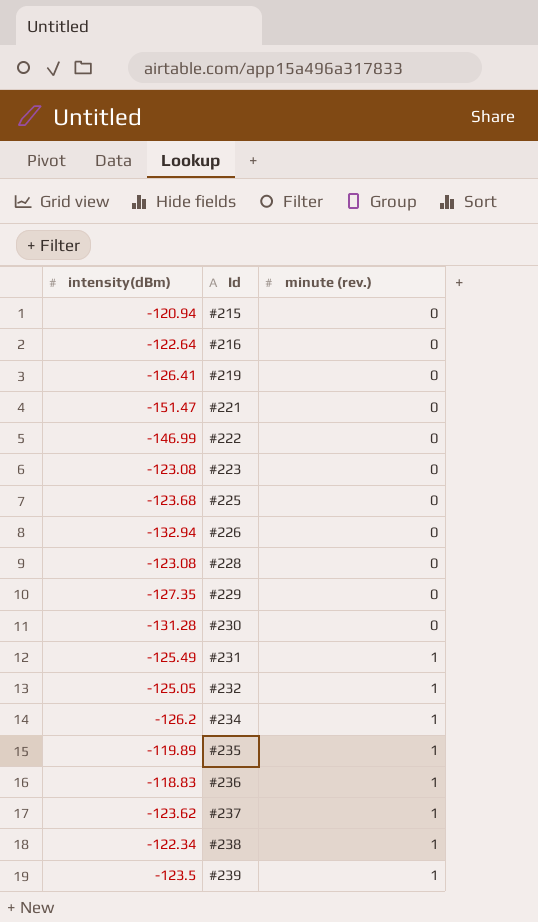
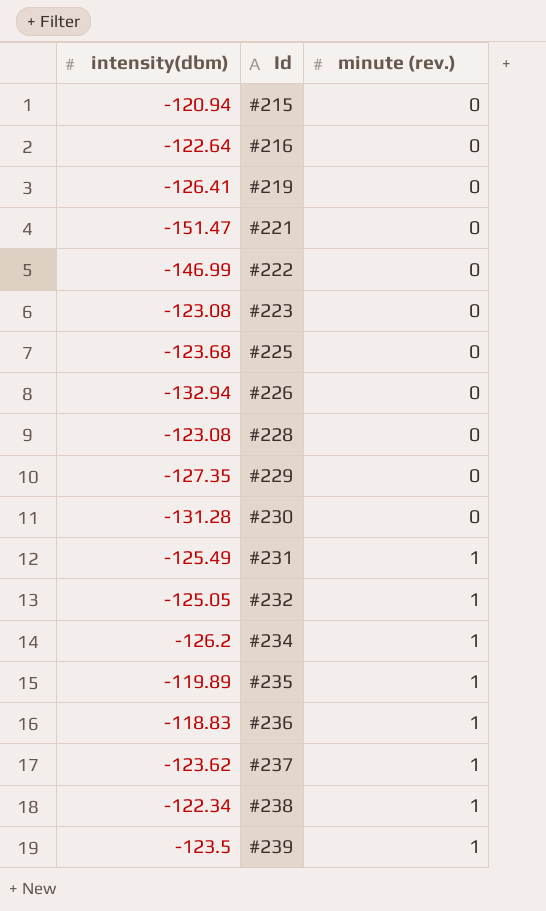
column name: intensity(dBm) -> intensity(dbm)

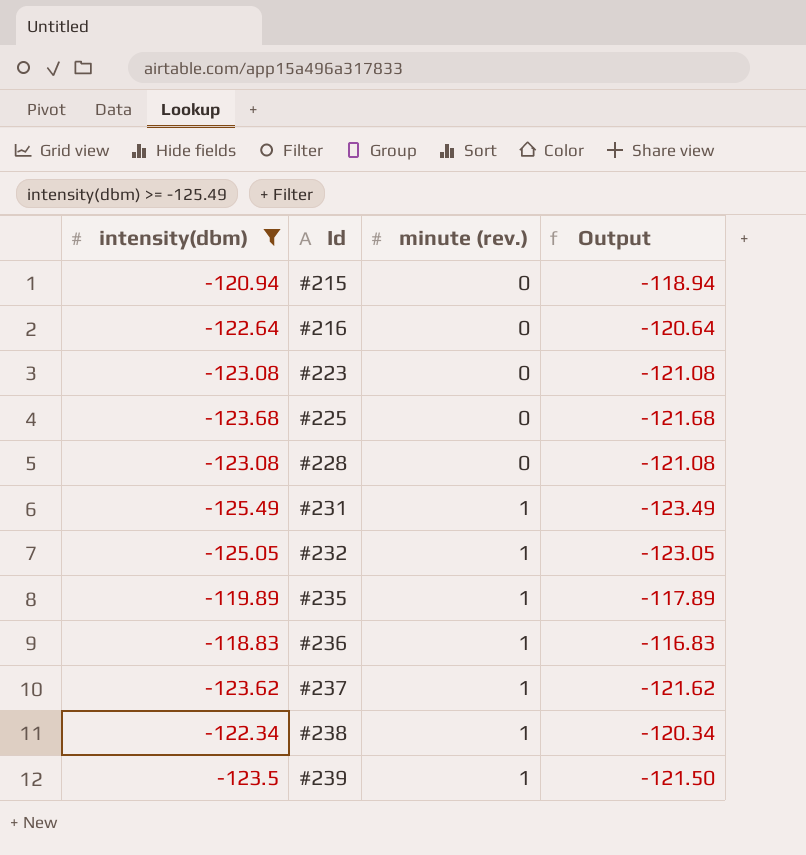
filter: none -> intensity(dbm) >= -125.49
column Output | formula: none -> [intensity(dbm)] + 2

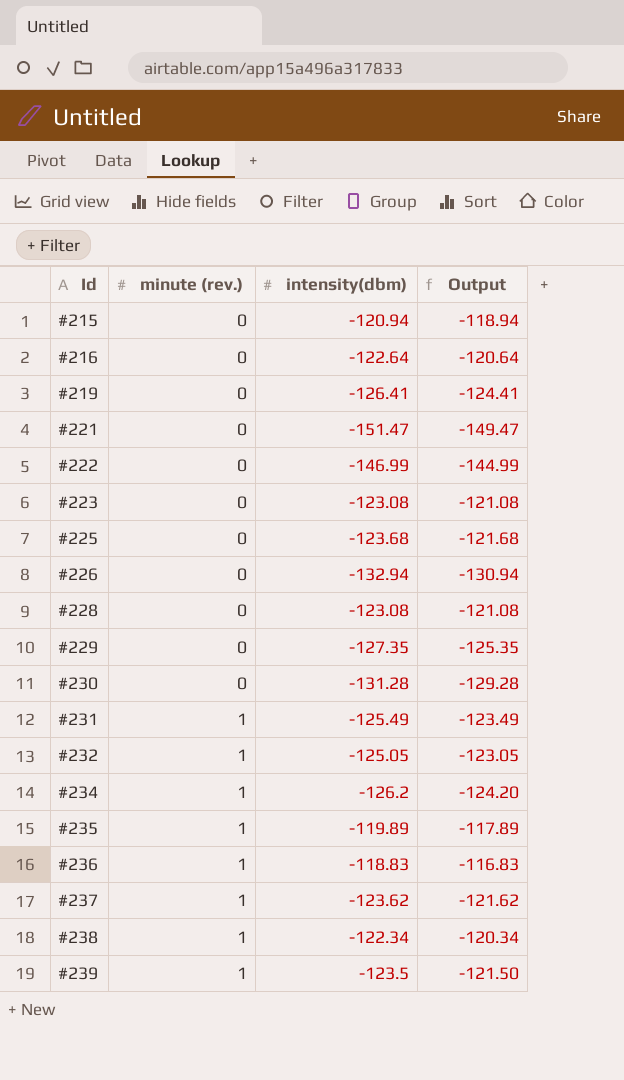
filter: intensity(dbm) >= -125.49 -> none
column intensity(dbm) | position: 1 -> 3

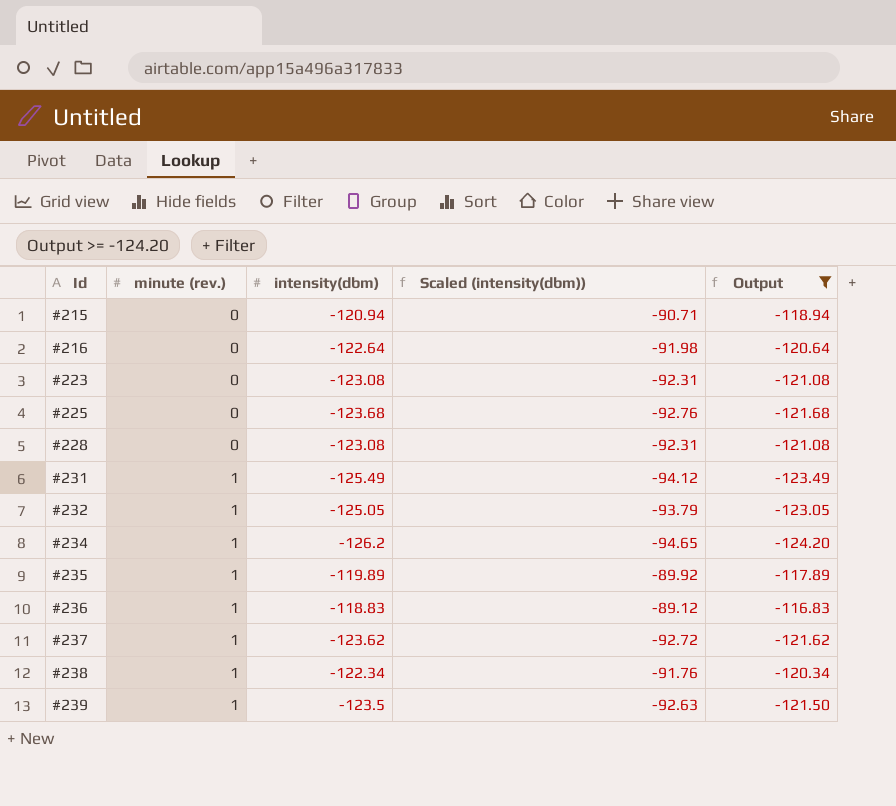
filter: none -> Output >= -124.20
column Scaled (intensity(dbm)) | formula: none -> [intensity(dbm)] * 0.75

